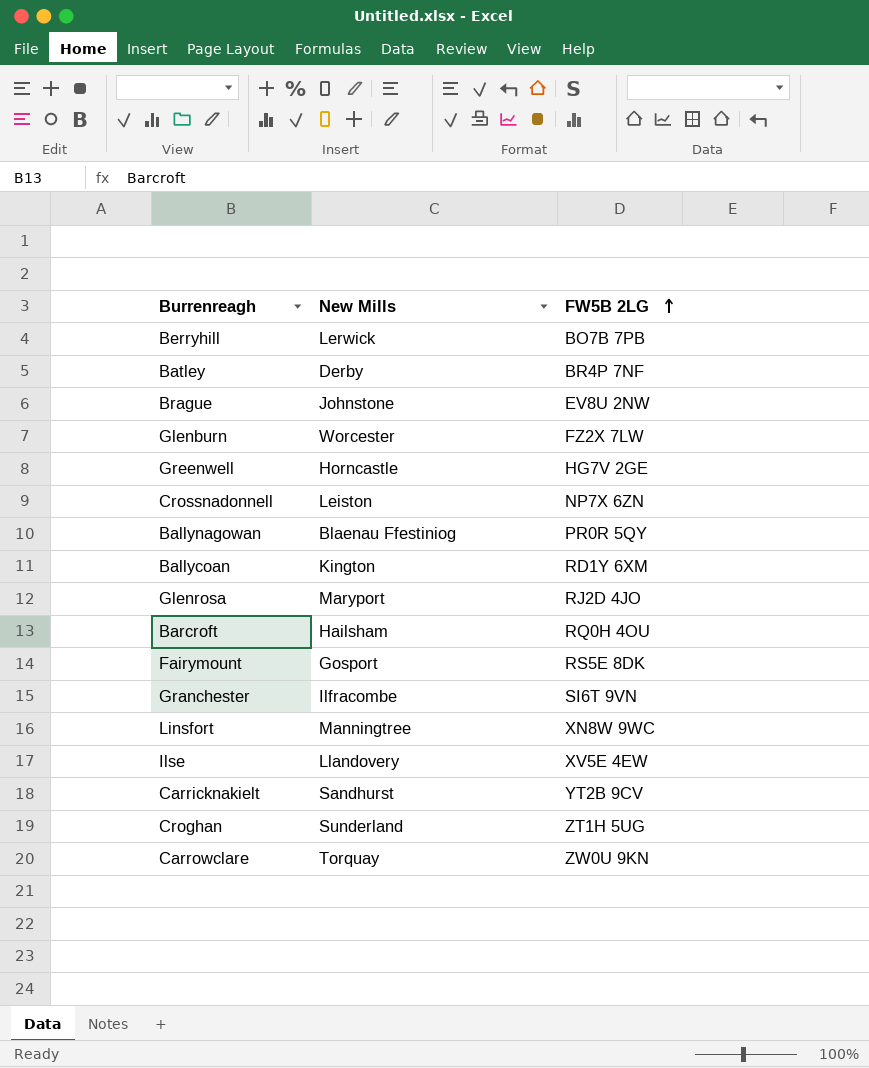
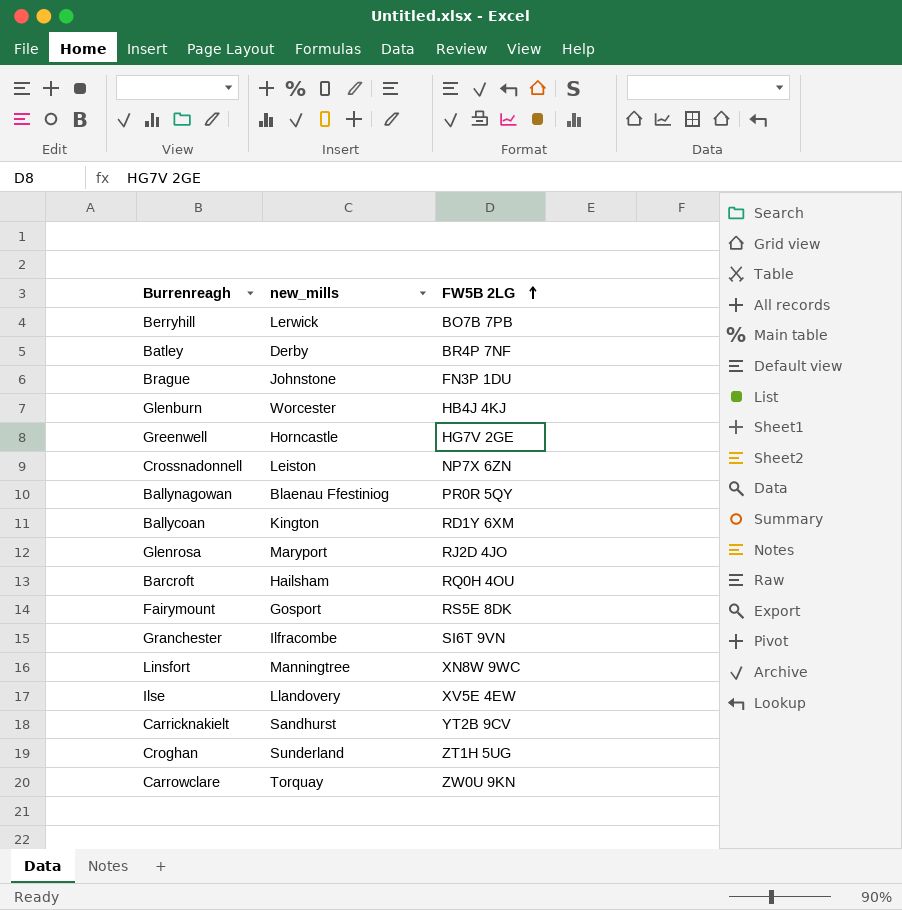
column name: New Mills -> new_mills
Brague | FW5B 2LG: EV8U 2NW -> FN3P 1DU
Glenburn | FW5B 2LG: FZ2X 7LW -> HB4J 4KJ

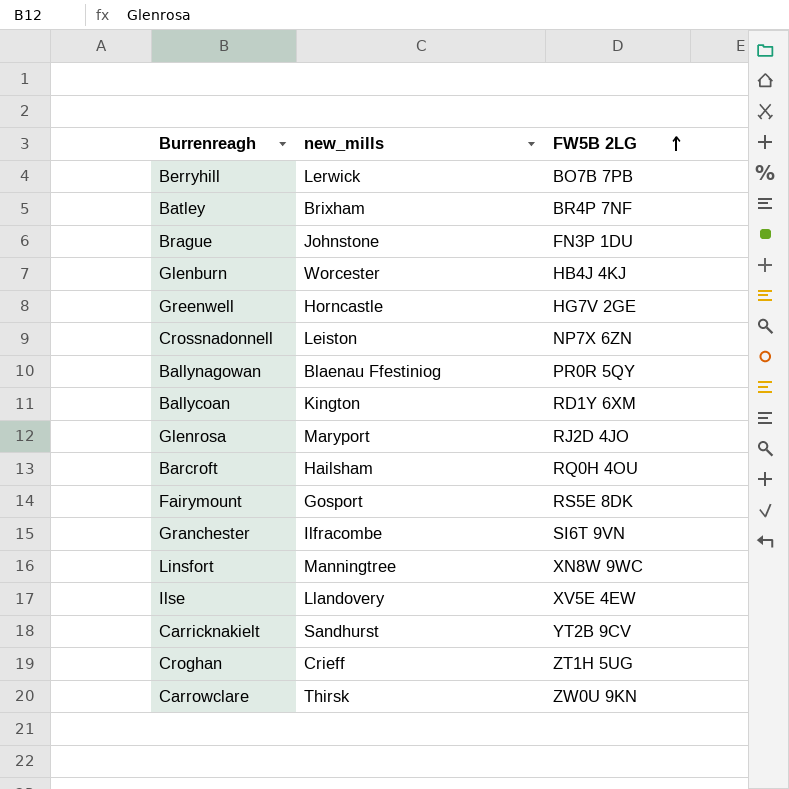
Batley | new_mills: Derby -> Brixham
Croghan | new_mills: Sunderland -> Crieff
Carrowclare | new_mills: Torquay -> Thirsk

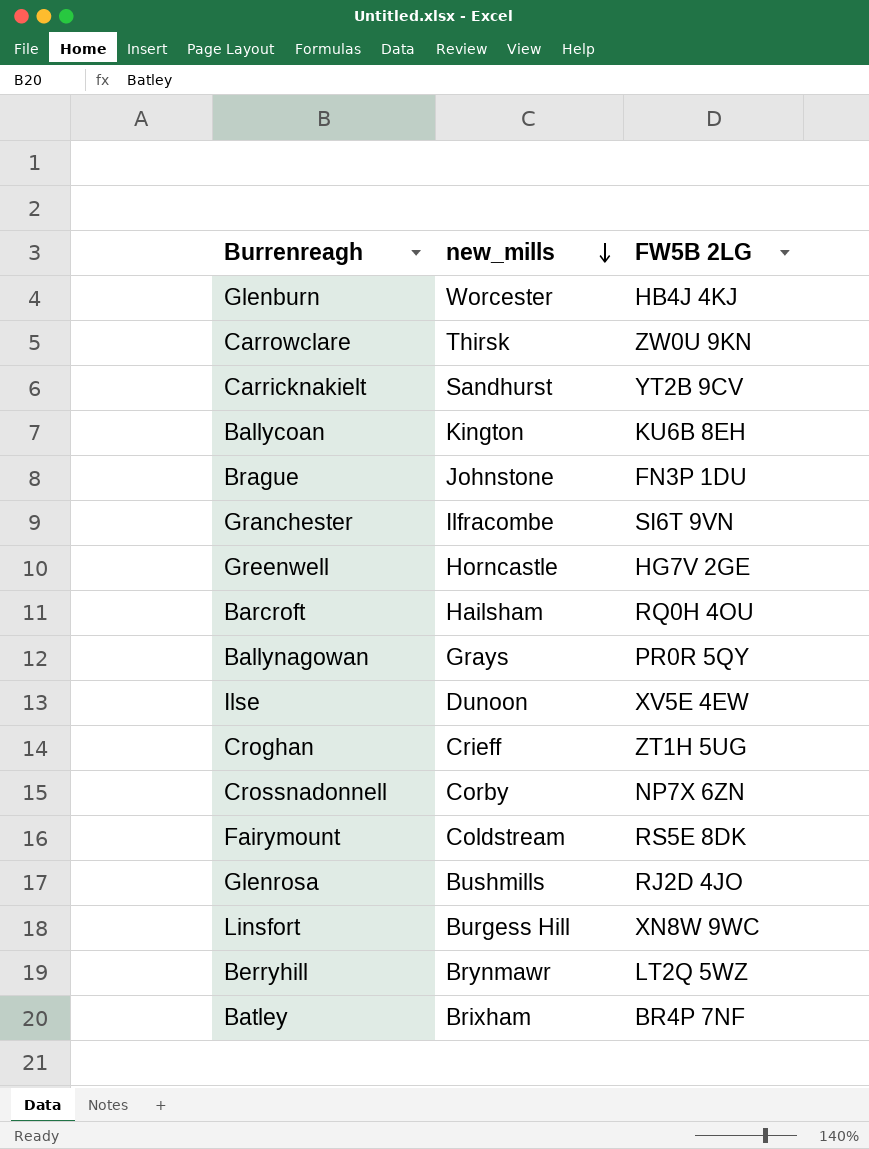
row order: FW5B 2LG ascending -> new_mills descending
Ballycoan | FW5B 2LG: RD1Y 6XM -> KU6B 8EH
Ballynagowan | new_mills: Blaenau Ffestiniog -> Grays
Ilse | new_mills: Llandovery -> Dunoon
Crossnadonnell | new_mills: Leiston -> Corby
Fairymount | new_mills: Gosport -> Coldstream
Glenrosa | new_mills: Maryport -> Bushmills
Linsfort | new_mills: Manningtree -> Burgess Hill
Berryhill | new_mills: Lerwick -> Brynmawr
Berryhill | FW5B 2LG: BO7B 7PB -> LT2Q 5WZ

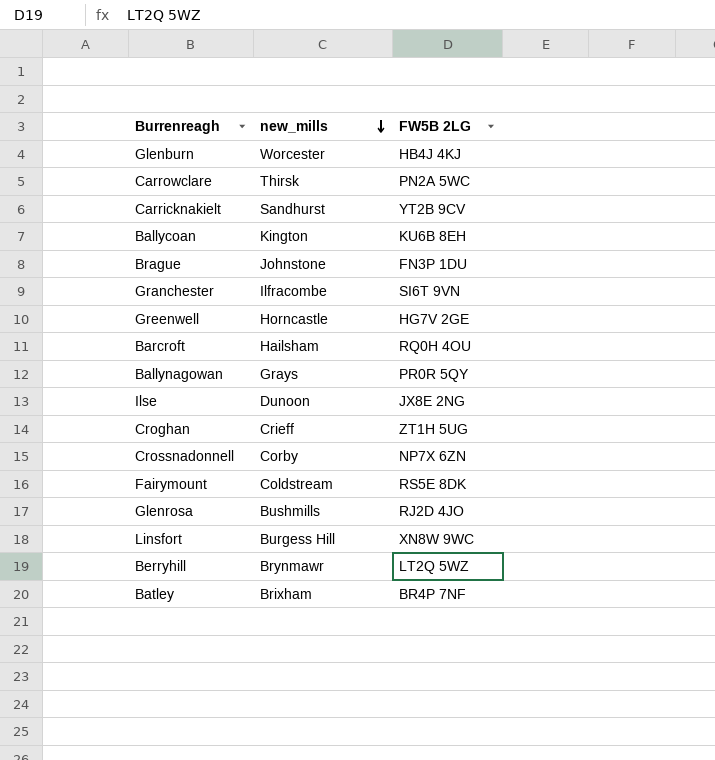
Carrowclare | FW5B 2LG: ZW0U 9KN -> PN2A 5WC
Ilse | FW5B 2LG: XV5E 4EW -> JX8E 2NG

